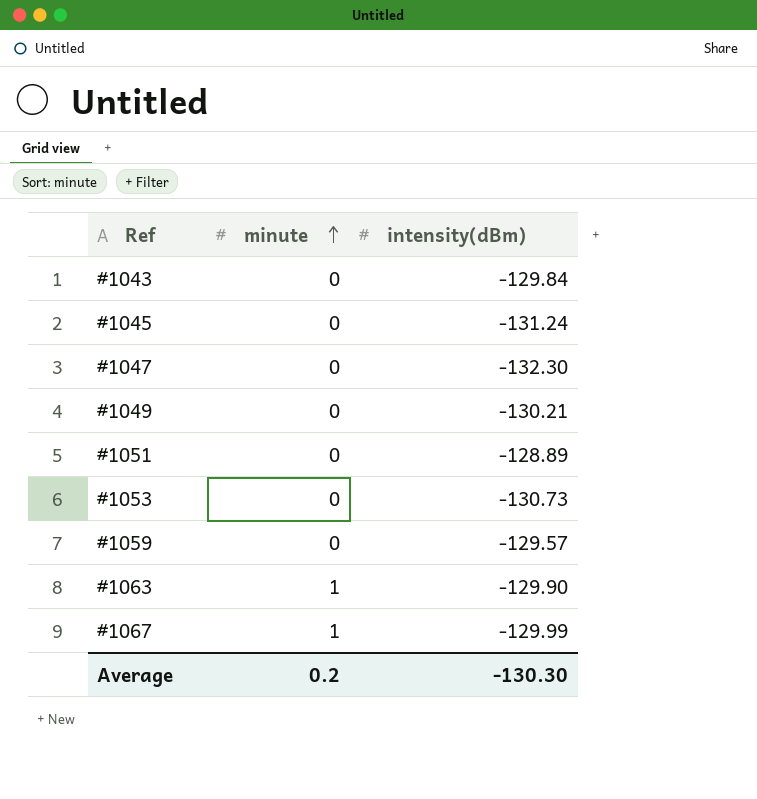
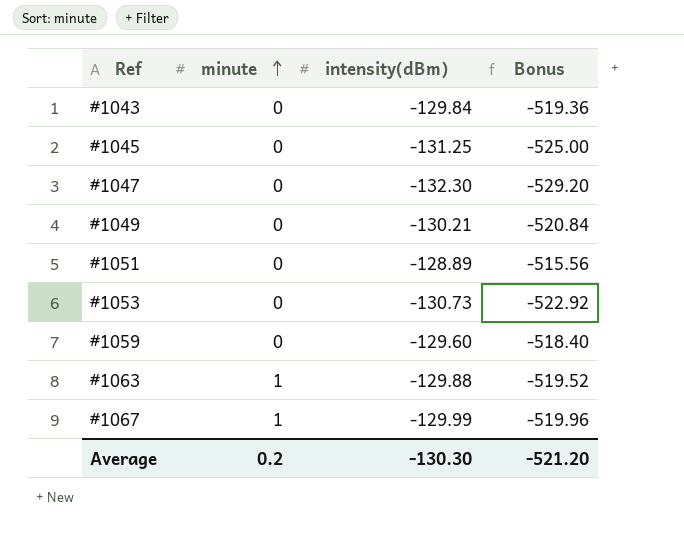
column Bonus | formula: none -> [intensity(dBm)] * 4
#1045 | intensity(dBm): -131.24 -> -131.25
#1059 | intensity(dBm): -129.57 -> -129.60
#1063 | intensity(dBm): -129.90 -> -129.88

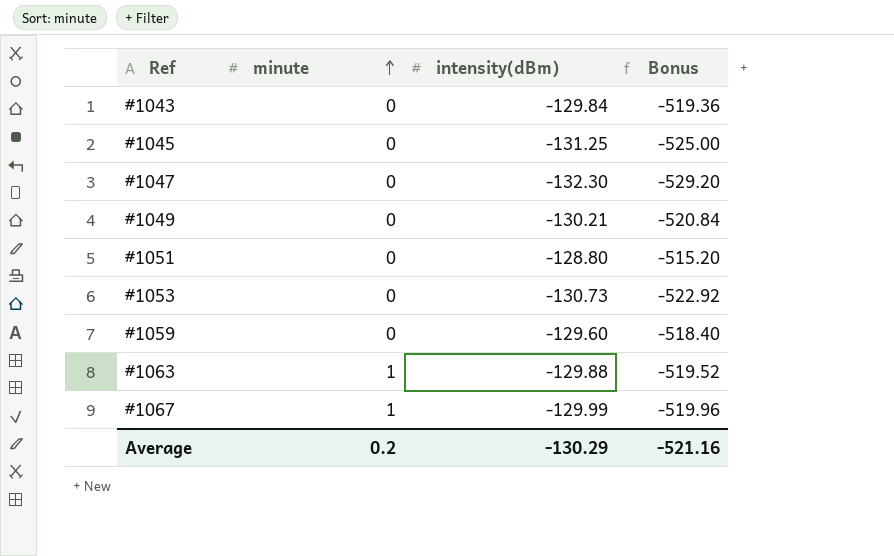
#1051 | intensity(dBm): -128.89 -> -128.80
#1051 | Bonus: -515.56 -> -515.20
Average | intensity(dBm): -130.30 -> -130.29
Average | Bonus: -521.20 -> -521.16

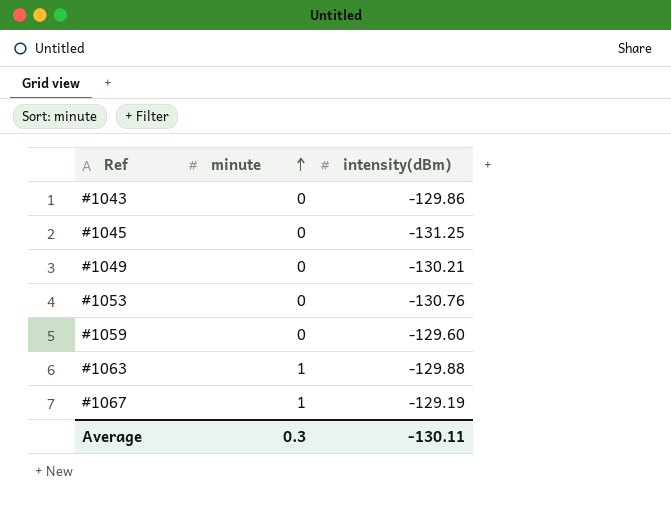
column Bonus | formula: [intensity(dBm)] * 4 -> none
row #1047: 0 | -132.30 | -529.20 -> none
row #1051: 0 | -128.80 | -515.20 -> none
#1043 | intensity(dBm): -129.84 -> -129.86
#1053 | intensity(dBm): -130.73 -> -130.76
#1067 | intensity(dBm): -129.99 -> -129.19
Average | minute: 0.2 -> 0.3
Average | intensity(dBm): -130.29 -> -130.11

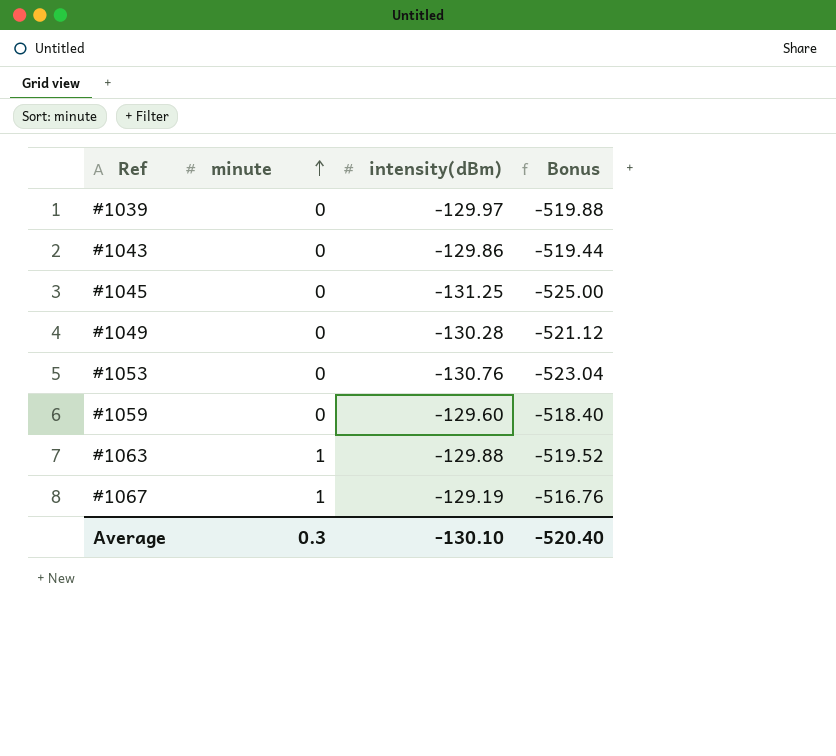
column Bonus | formula: none -> [intensity(dBm)] * 4
row #1039: none -> 0 | -129.97 | -519.88
#1049 | intensity(dBm): -130.21 -> -130.28
Average | intensity(dBm): -130.11 -> -130.10

